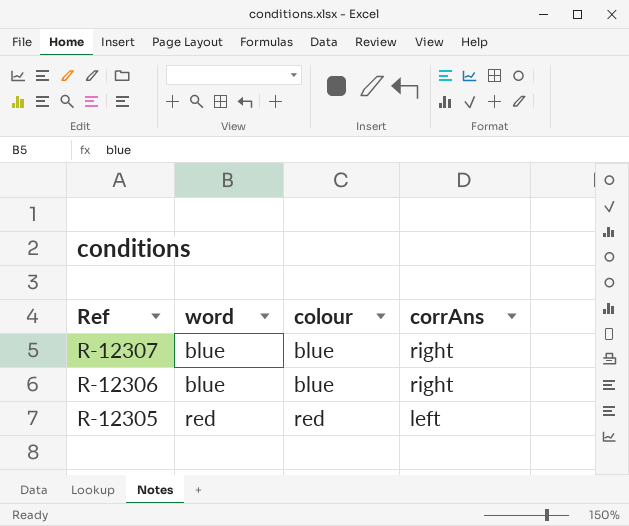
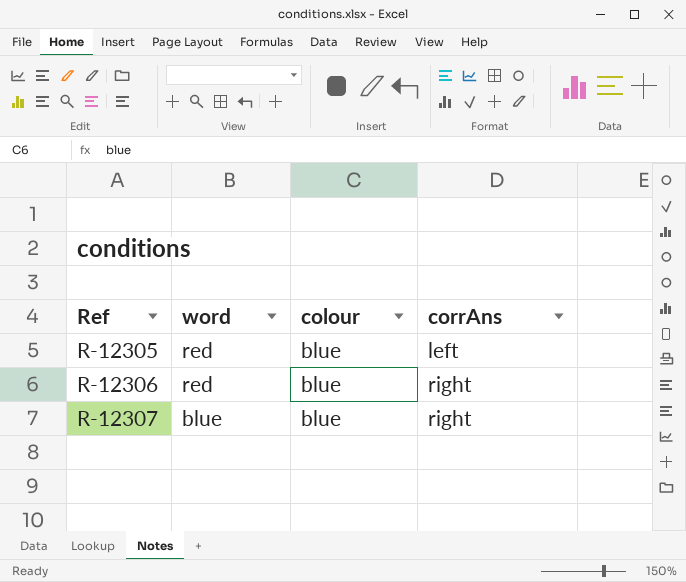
row order: Ref descending -> Ref ascending
R-12305 | colour: red -> blue
R-12306 | word: blue -> red

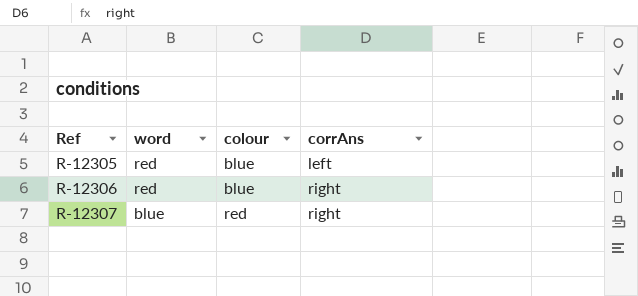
R-12307 | colour: blue -> red

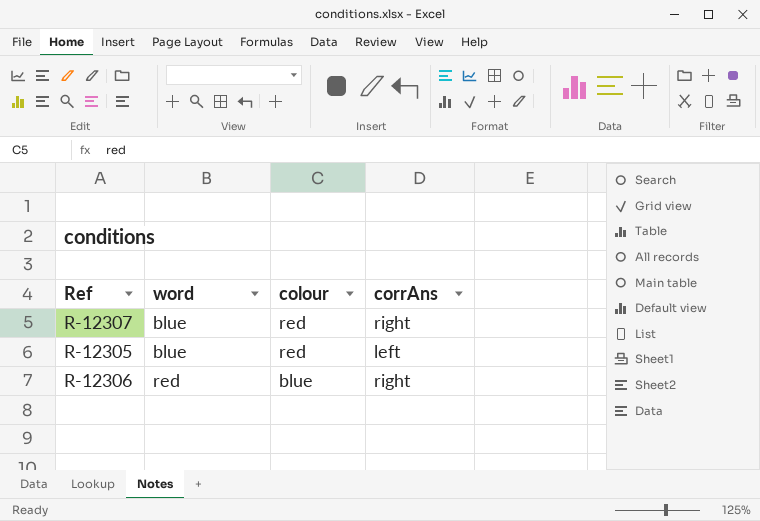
row order: Ref ascending -> word ascending
R-12305 | word: red -> blue
R-12305 | colour: blue -> red

